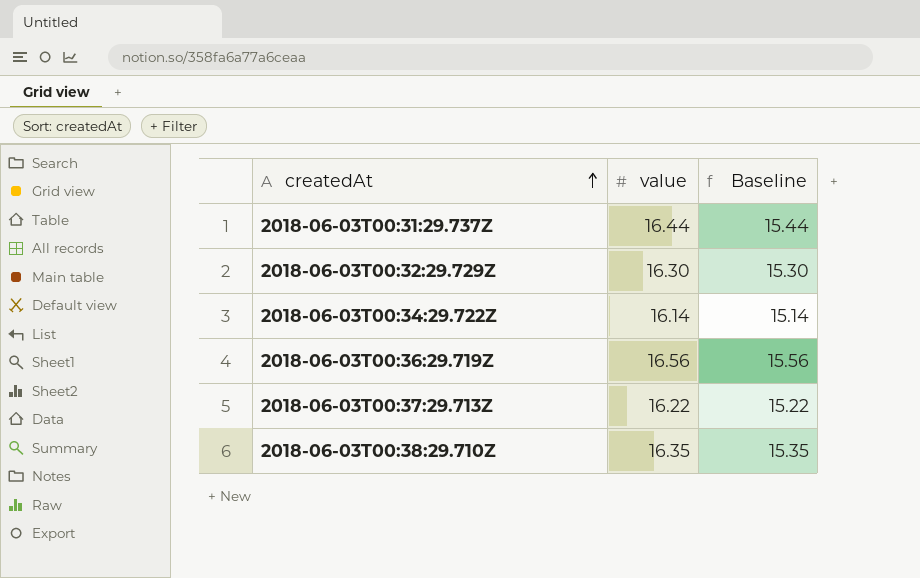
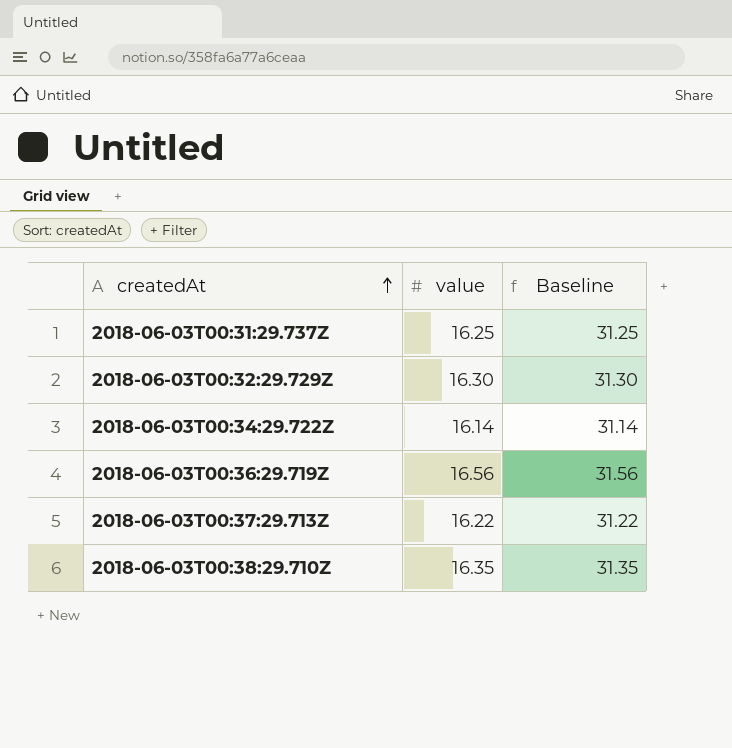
column Baseline | formula: [value] - 1 -> [value] + 15
2018-06-03T00:31:29.737Z | value: 16.44 -> 16.25

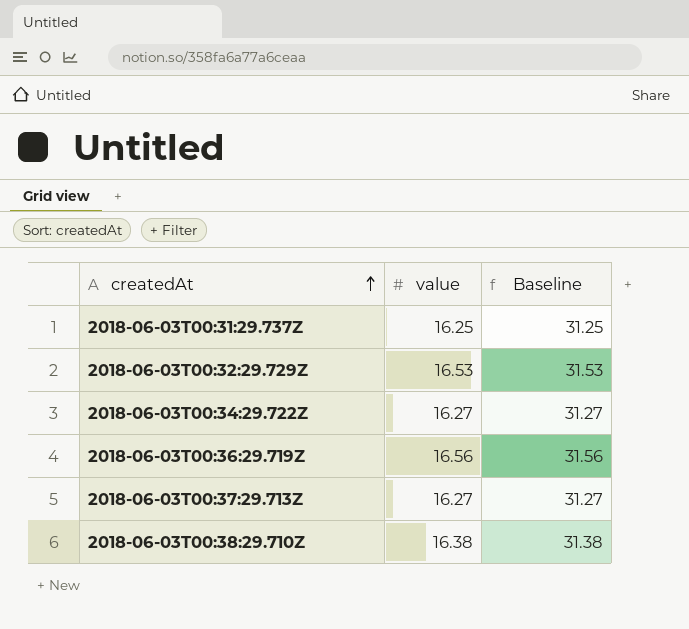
2018-06-03T00:32:29.729Z | value: 16.30 -> 16.53
2018-06-03T00:32:29.729Z | Baseline: 31.30 -> 31.53
2018-06-03T00:34:29.722Z | value: 16.14 -> 16.27
2018-06-03T00:34:29.722Z | Baseline: 31.14 -> 31.27
2018-06-03T00:37:29.713Z | value: 16.22 -> 16.27
2018-06-03T00:37:29.713Z | Baseline: 31.22 -> 31.27
2018-06-03T00:38:29.710Z | value: 16.35 -> 16.38
2018-06-03T00:38:29.710Z | Baseline: 31.35 -> 31.38

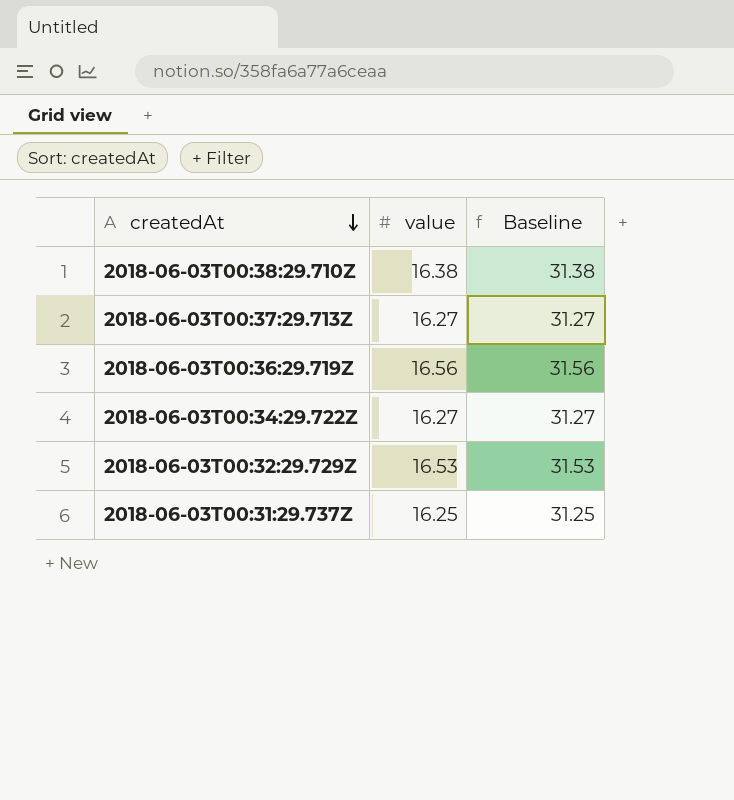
row order: createdAt ascending -> createdAt descending

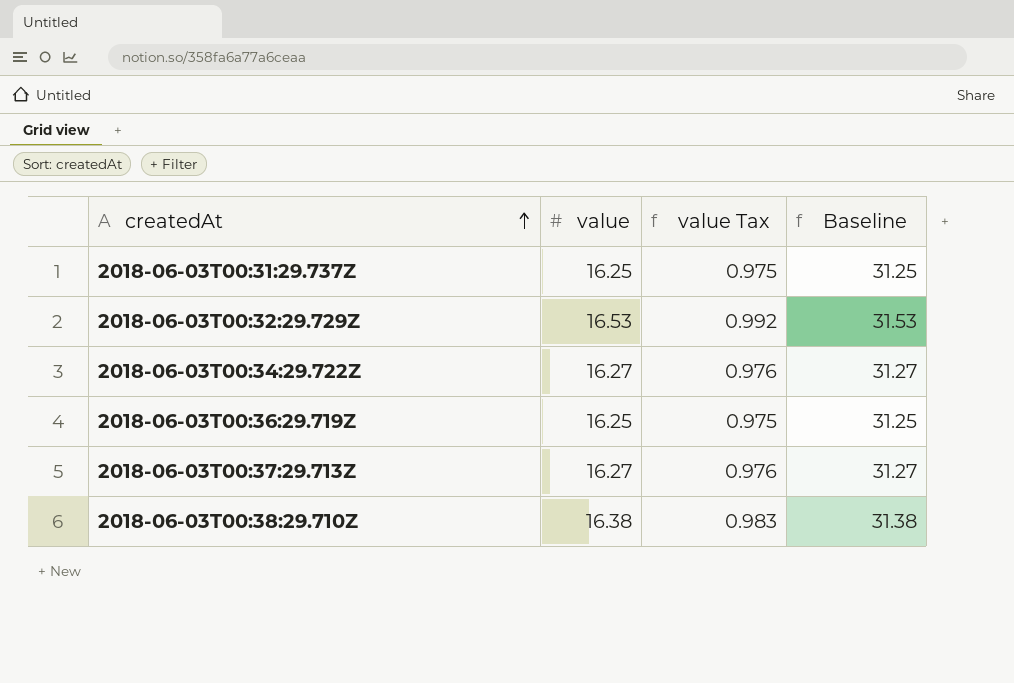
row order: createdAt descending -> createdAt ascending
column value Tax | formula: none -> [value] * 0.06
2018-06-03T00:36:29.719Z | value: 16.56 -> 16.25
2018-06-03T00:36:29.719Z | Baseline: 31.56 -> 31.25

